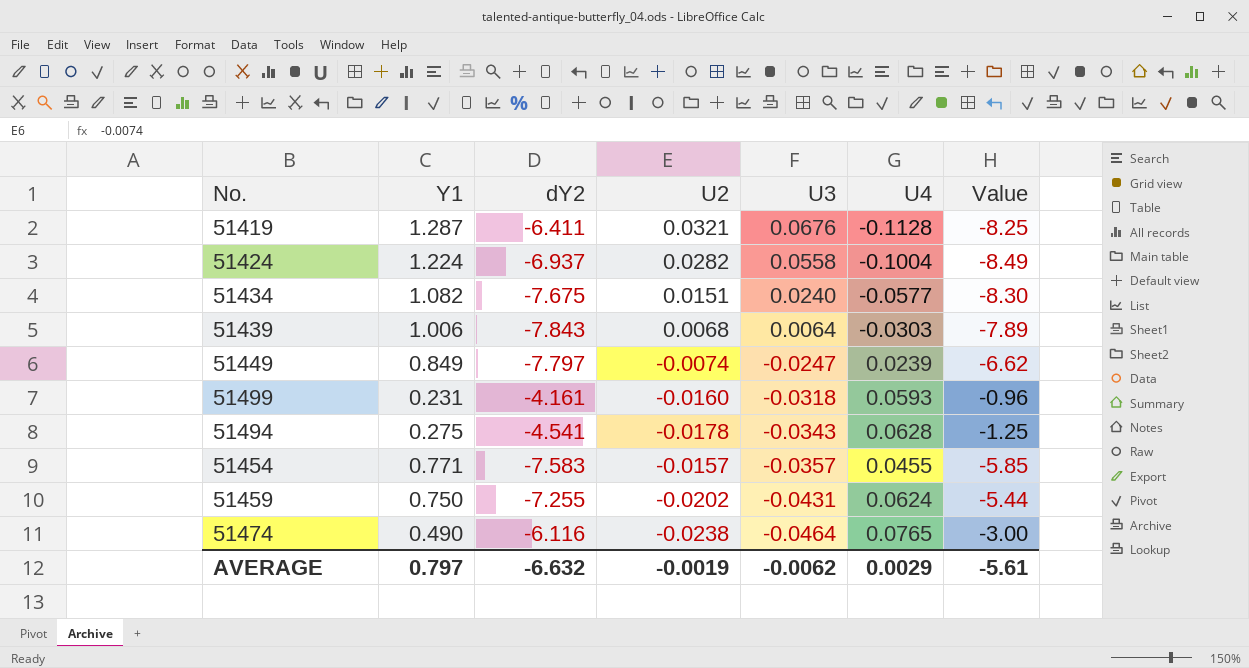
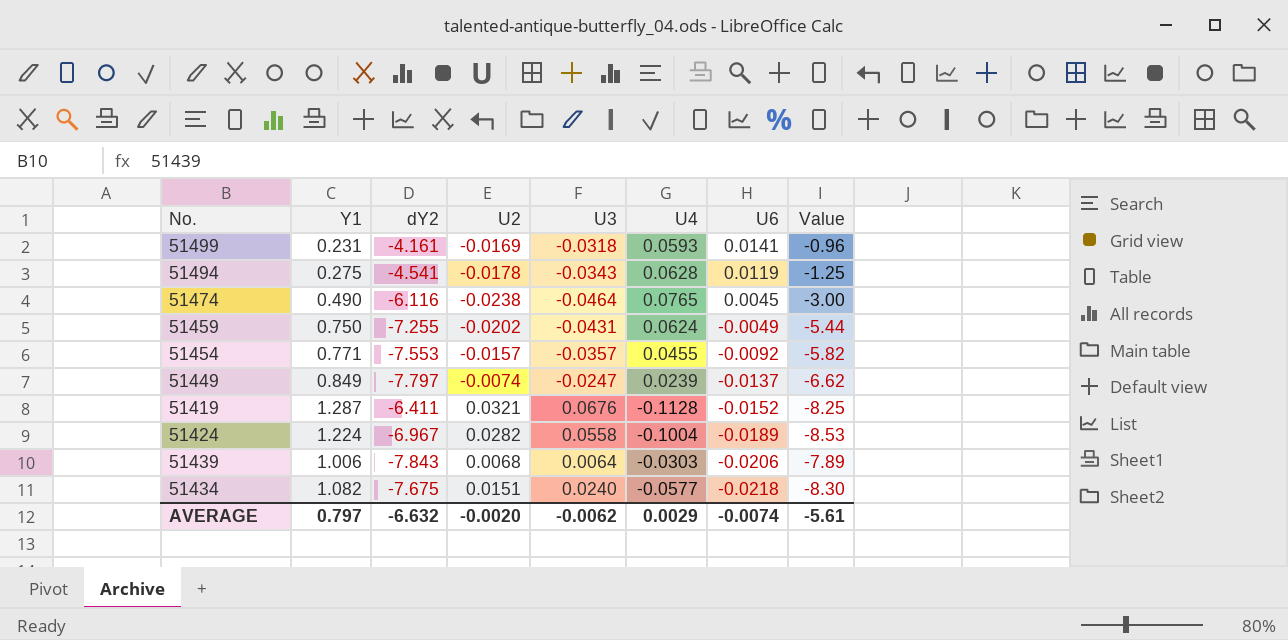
row order: U3 descending -> U6 descending
column U6 | position: none -> 7
51499 | U2: -0.0160 -> -0.0169
51454 | dY2: -7.583 -> -7.553
51454 | Value: -5.85 -> -5.82
51424 | dY2: -6.937 -> -6.967
51424 | Value: -8.49 -> -8.53
AVERAGE | U2: -0.0019 -> -0.0020

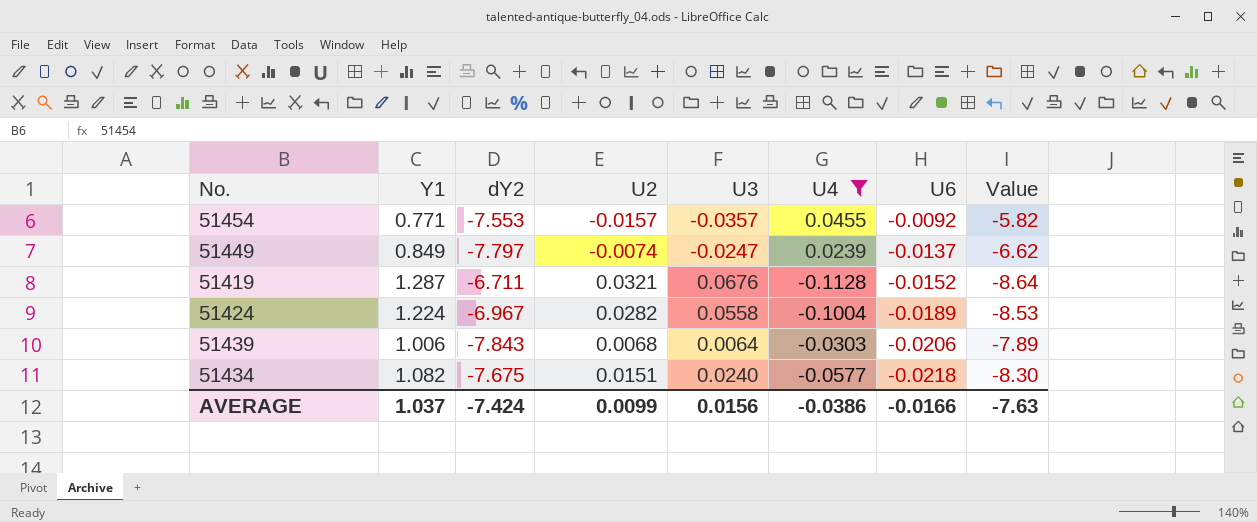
filter: none -> U4 <= 0.0455
51419 | dY2: -6.411 -> -6.711
51419 | Value: -8.25 -> -8.64
AVERAGE | Y1: 0.797 -> 1.037
AVERAGE | dY2: -6.632 -> -7.424
AVERAGE | U2: -0.0020 -> 0.0099
AVERAGE | U3: -0.0062 -> 0.0156
AVERAGE | U4: 0.0029 -> -0.0386
AVERAGE | U6: -0.0074 -> -0.0166
AVERAGE | Value: -5.61 -> -7.63

